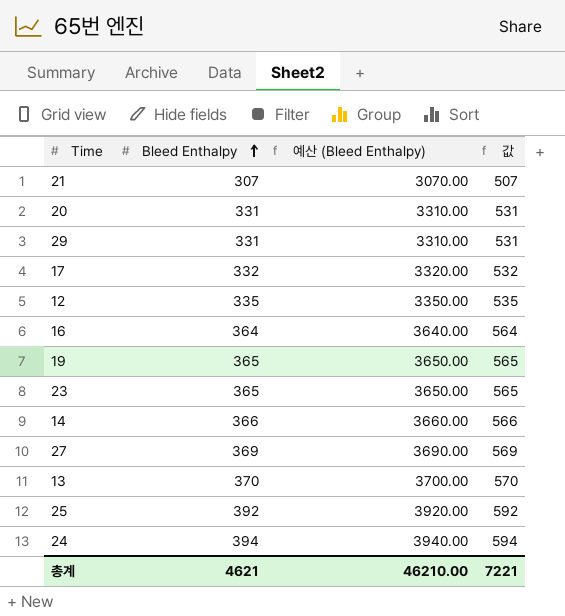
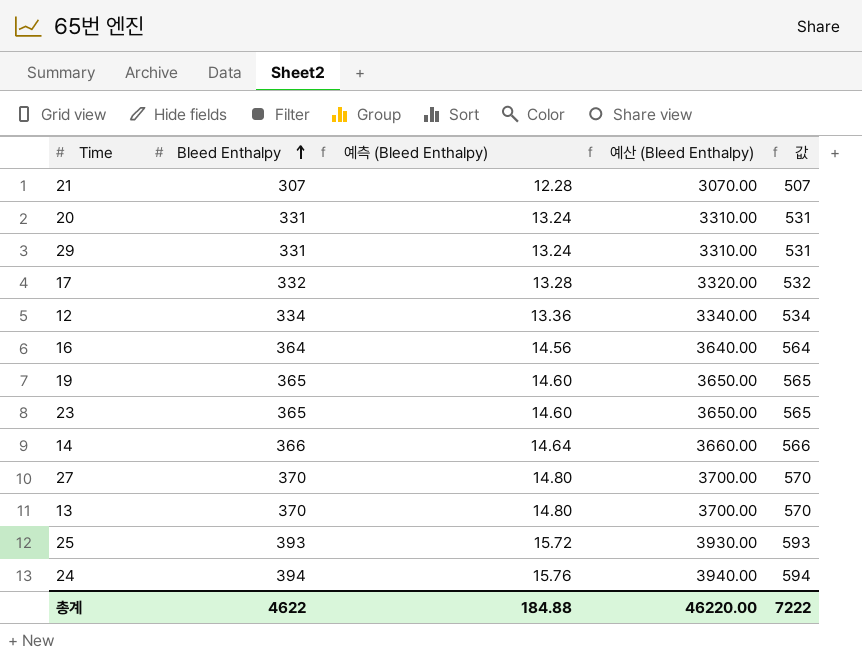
column 예측 (Bleed Enthalpy) | formula: none -> [Bleed Enthalpy] * 0.04
12 | Bleed Enthalpy: 335 -> 334
12 | 예산 (Bleed Enthalpy): 3350.00 -> 3340.00
12 | 값: 535 -> 534
27 | Bleed Enthalpy: 369 -> 370
27 | 예산 (Bleed Enthalpy): 3690.00 -> 3700.00
27 | 값: 569 -> 570
25 | Bleed Enthalpy: 392 -> 393
25 | 예산 (Bleed Enthalpy): 3920.00 -> 3930.00
25 | 값: 592 -> 593
총계 | Bleed Enthalpy: 4621 -> 4622
총계 | 예산 (Bleed Enthalpy): 46210.00 -> 46220.00
총계 | 값: 7221 -> 7222

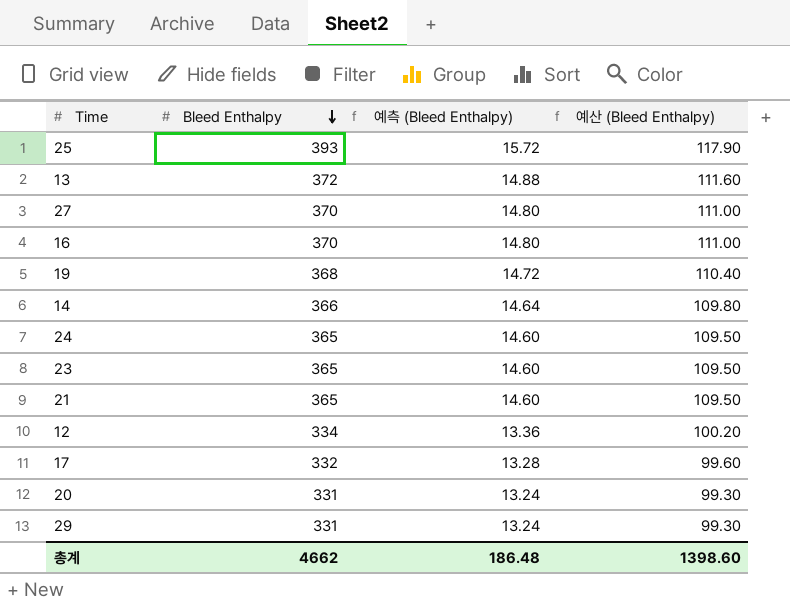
row order: Bleed Enthalpy ascending -> Bleed Enthalpy descending
column 값 | formula: [Bleed Enthalpy] + 200 -> none
column 예산 (Bleed Enthalpy) | formula: [Bleed Enthalpy] * 10 -> [Bleed Enthalpy] * 0.3
13 | Bleed Enthalpy: 370 -> 372
13 | 예측 (Bleed Enthalpy): 14.80 -> 14.88
16 | Bleed Enthalpy: 364 -> 370
16 | 예측 (Bleed Enthalpy): 14.56 -> 14.80
19 | Bleed Enthalpy: 365 -> 368
19 | 예측 (Bleed Enthalpy): 14.60 -> 14.72
24 | Bleed Enthalpy: 394 -> 365
24 | 예측 (Bleed Enthalpy): 15.76 -> 14.60
21 | Bleed Enthalpy: 307 -> 365
21 | 예측 (Bleed Enthalpy): 12.28 -> 14.60
총계 | Bleed Enthalpy: 4622 -> 4662
총계 | 예측 (Bleed Enthalpy): 184.88 -> 186.48
총계 | 예산 (Bleed Enthalpy): 46220.00 -> 1398.60

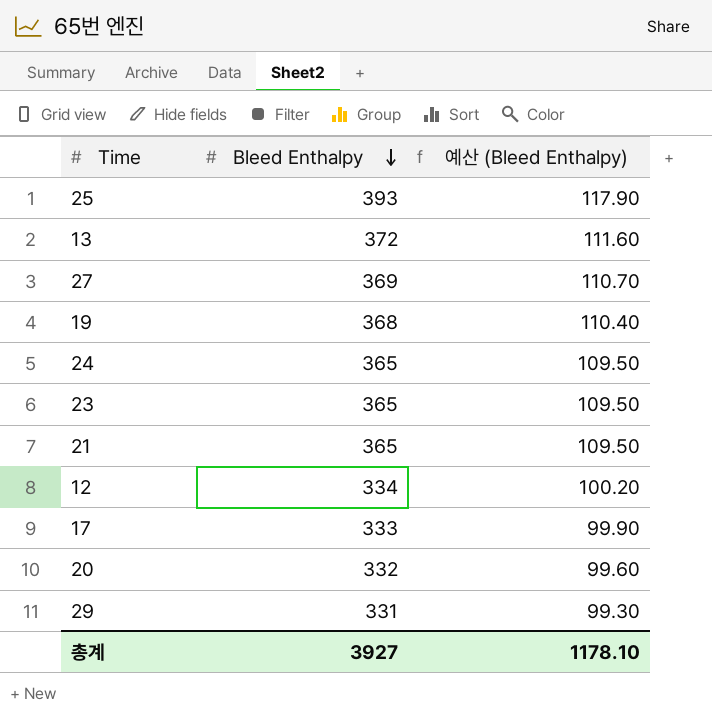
column 예측 (Bleed Enthalpy) | formula: [Bleed Enthalpy] * 0.04 -> none
row 16: 370 | 14.80 | 111.00 -> none
row 14: 366 | 14.64 | 109.80 -> none
27 | Bleed Enthalpy: 370 -> 369
27 | 예산 (Bleed Enthalpy): 111.00 -> 110.70
17 | Bleed Enthalpy: 332 -> 333
17 | 예산 (Bleed Enthalpy): 99.60 -> 99.90
20 | Bleed Enthalpy: 331 -> 332
20 | 예산 (Bleed Enthalpy): 99.30 -> 99.60
총계 | Bleed Enthalpy: 4662 -> 3927
총계 | 예산 (Bleed Enthalpy): 1398.60 -> 1178.10

